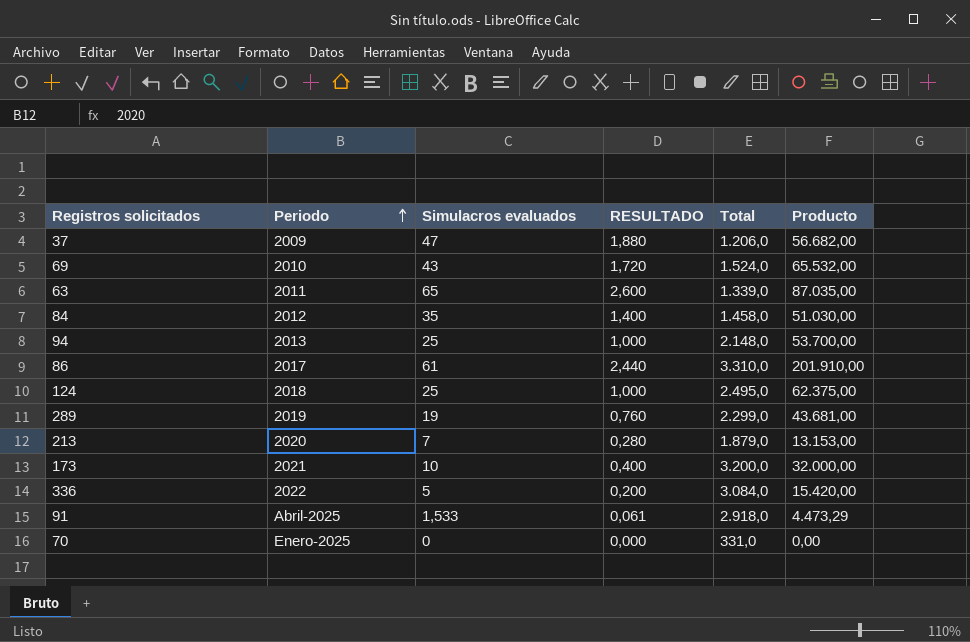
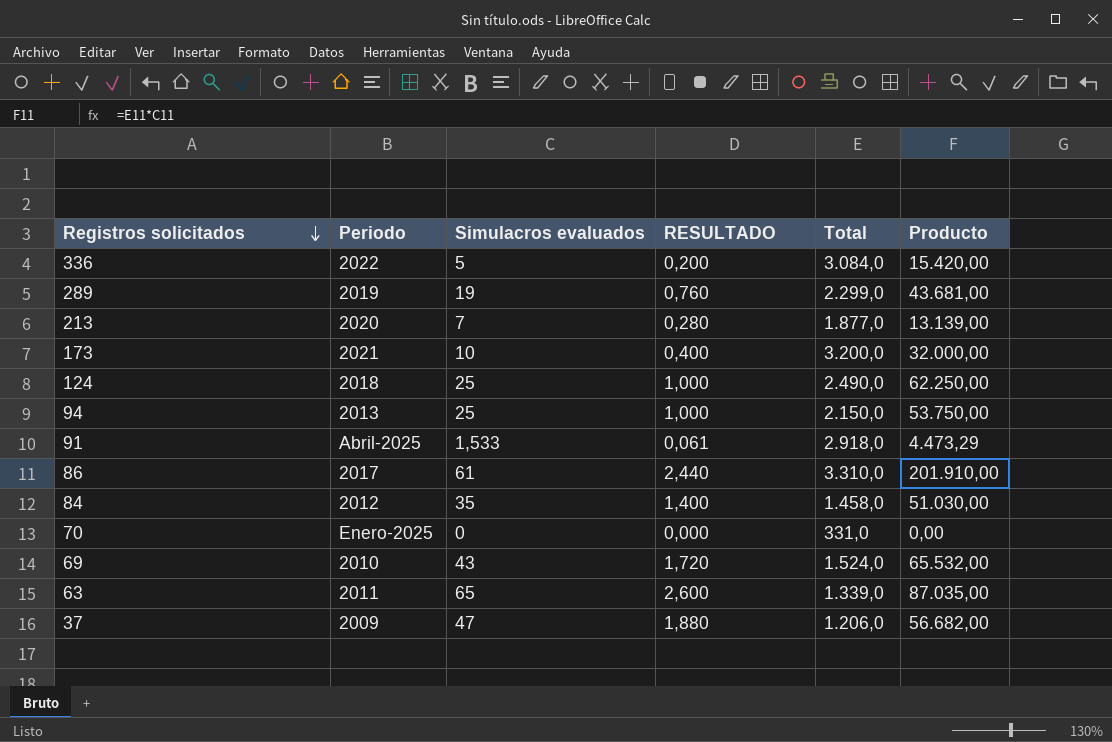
row order: Periodo ascending -> Registros solicitados descending
213 | Total: 1.879,0 -> 1.877,0
213 | Producto: 13.153,00 -> 13.139,00
124 | Total: 2.495,0 -> 2.490,0
124 | Producto: 62.375,00 -> 62.250,00
94 | Total: 2.148,0 -> 2.150,0
94 | Producto: 53.700,00 -> 53.750,00

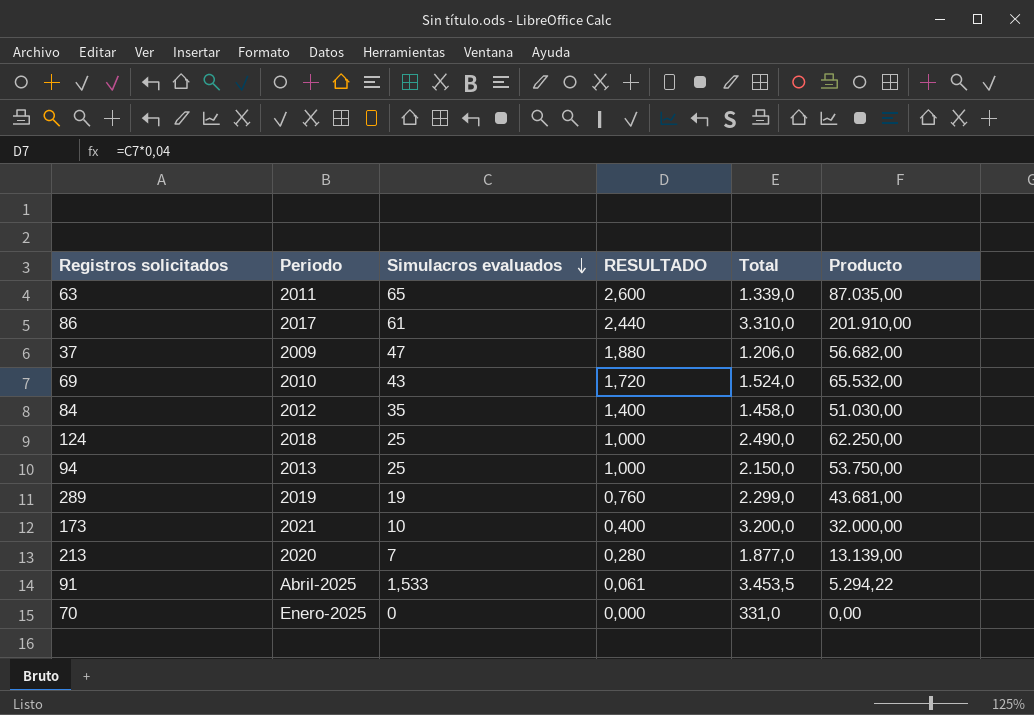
row order: Registros solicitados descending -> Simulacros evaluados descending
row 336: 2022 | 5 | 0,200 | 3.084,0 | 15.420,00 -> none
91 | Total: 2.918,0 -> 3.453,5
91 | Producto: 4.473,29 -> 5.294,22

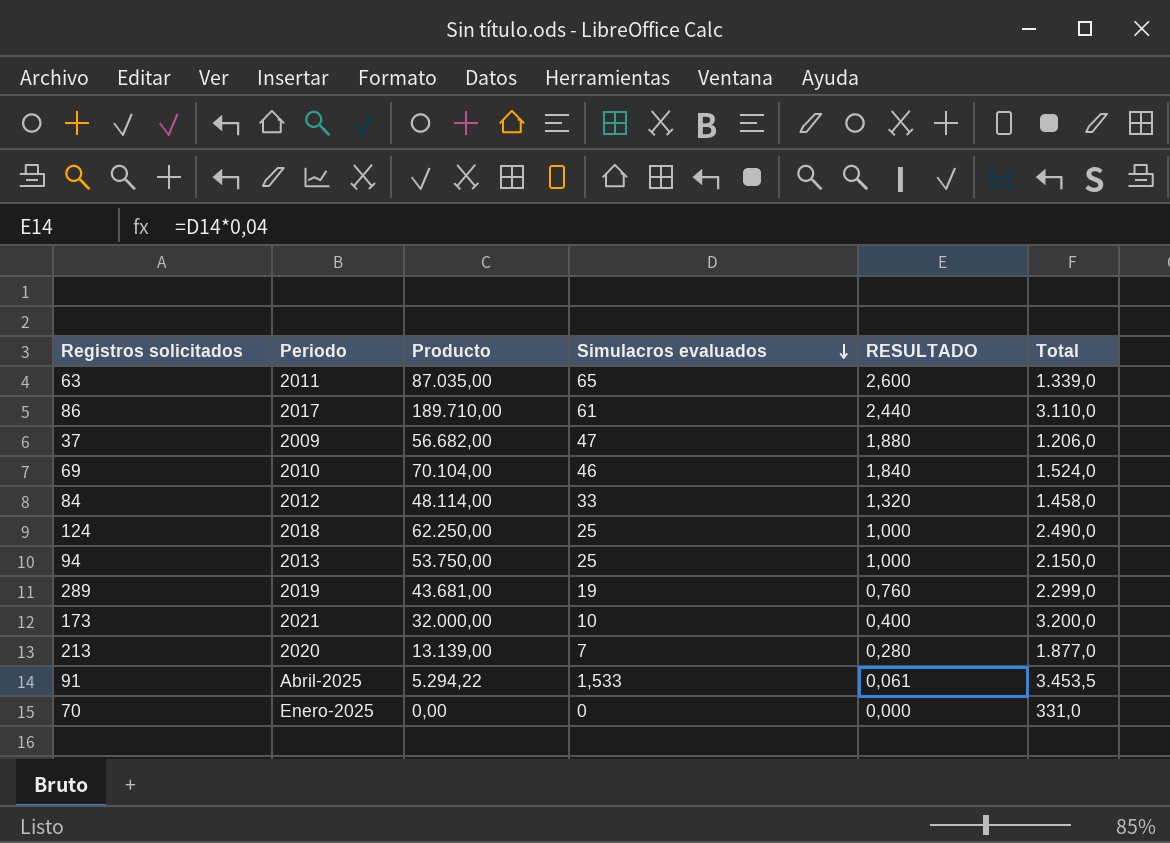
column Producto | position: 6 -> 3
86 | Producto: 201.910,00 -> 189.710,00
86 | Total: 3.310,0 -> 3.110,0
69 | Producto: 65.532,00 -> 70.104,00
69 | Simulacros evaluados: 43 -> 46
69 | RESULTADO: 1,720 -> 1,840
84 | Producto: 51.030,00 -> 48.114,00
84 | Simulacros evaluados: 35 -> 33
84 | RESULTADO: 1,400 -> 1,320

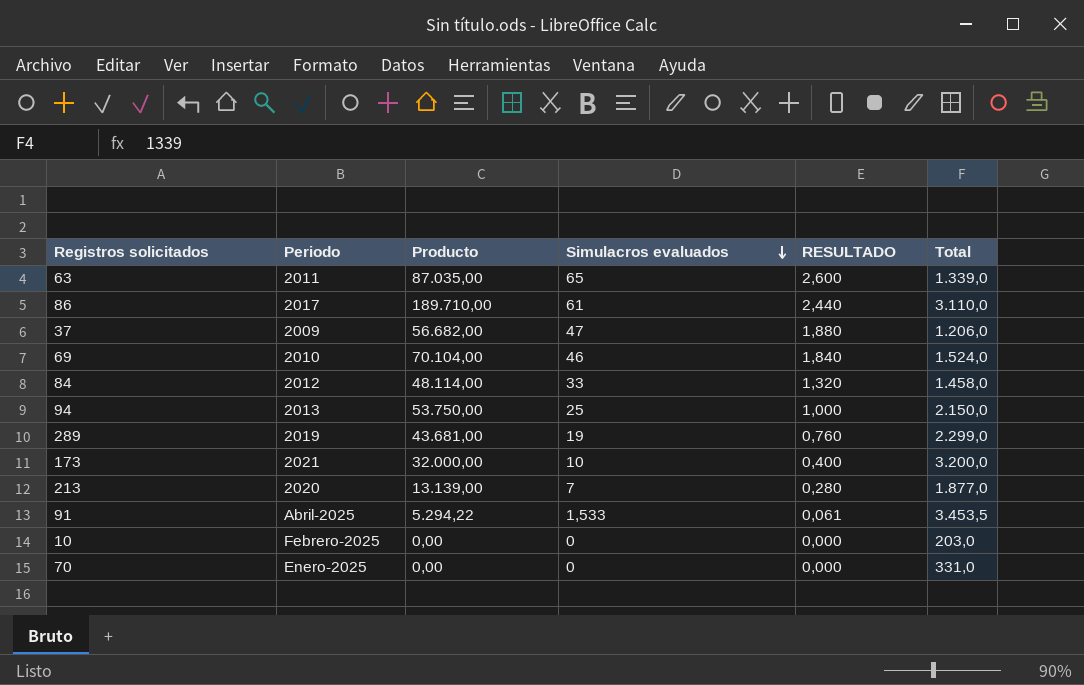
row 124: 2018 | 62.250,00 | 25 | 1,000 | 2.490,0 -> none
row 10: none -> Febrero-2025 | 0,00 | 0 | 0,000 | 203,0

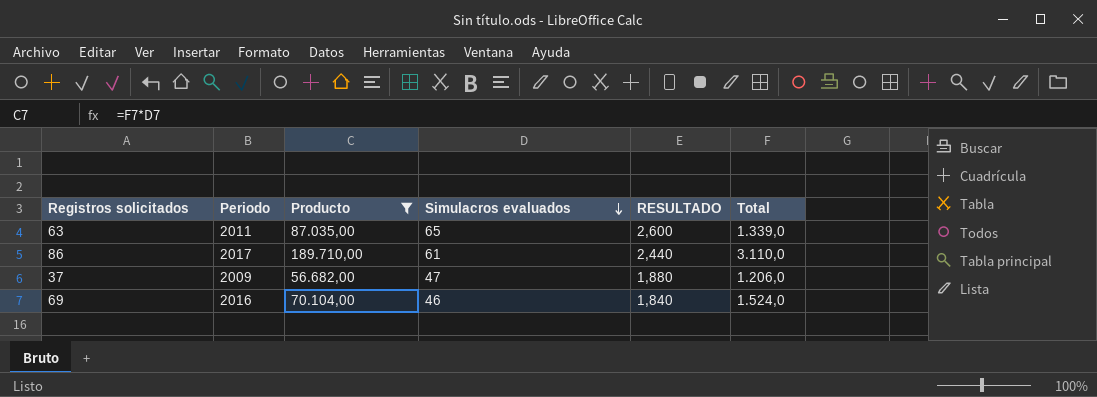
filter: none -> Producto >= 56.682,00
69 | Periodo: 2010 -> 2016

